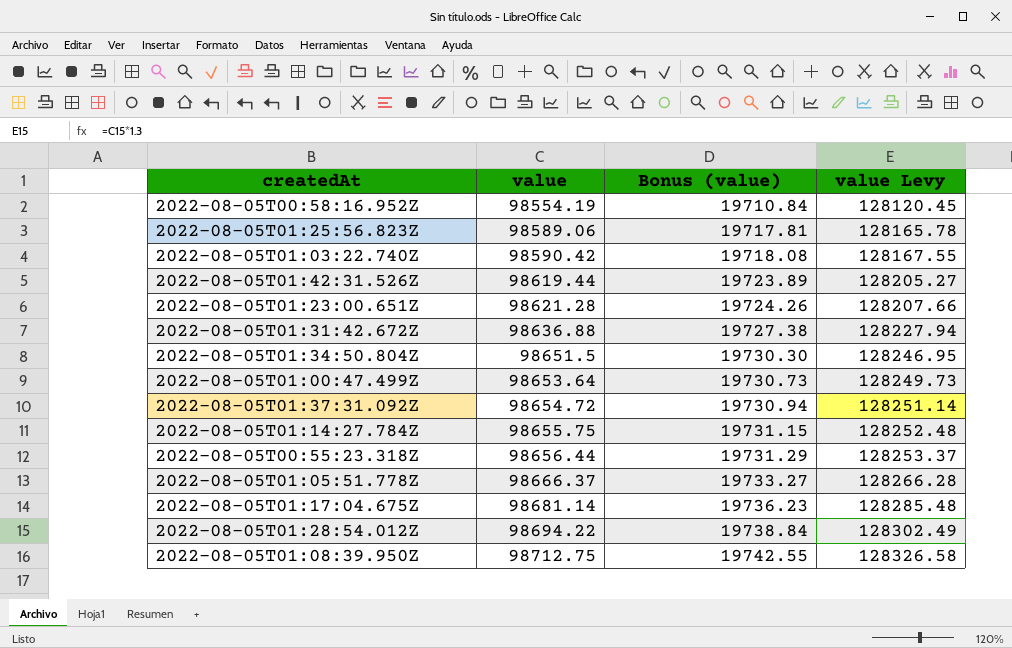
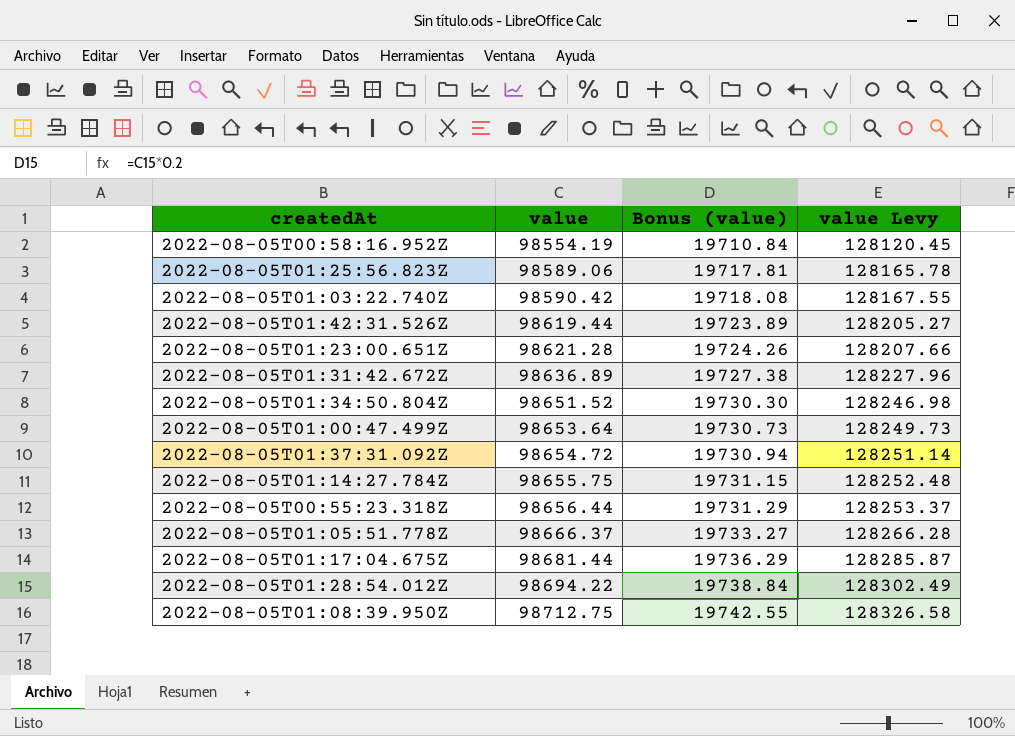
2022-08-05T01:31:42.672Z | value: 98636.88 -> 98636.89
2022-08-05T01:31:42.672Z | value Levy: 128227.94 -> 128227.96
2022-08-05T01:34:50.804Z | value: 98651.5 -> 98651.52
2022-08-05T01:34:50.804Z | value Levy: 128246.95 -> 128246.98
2022-08-05T01:17:04.675Z | value: 98681.14 -> 98681.44
2022-08-05T01:17:04.675Z | Bonus (value): 19736.23 -> 19736.29
2022-08-05T01:17:04.675Z | value Levy: 128285.48 -> 128285.87

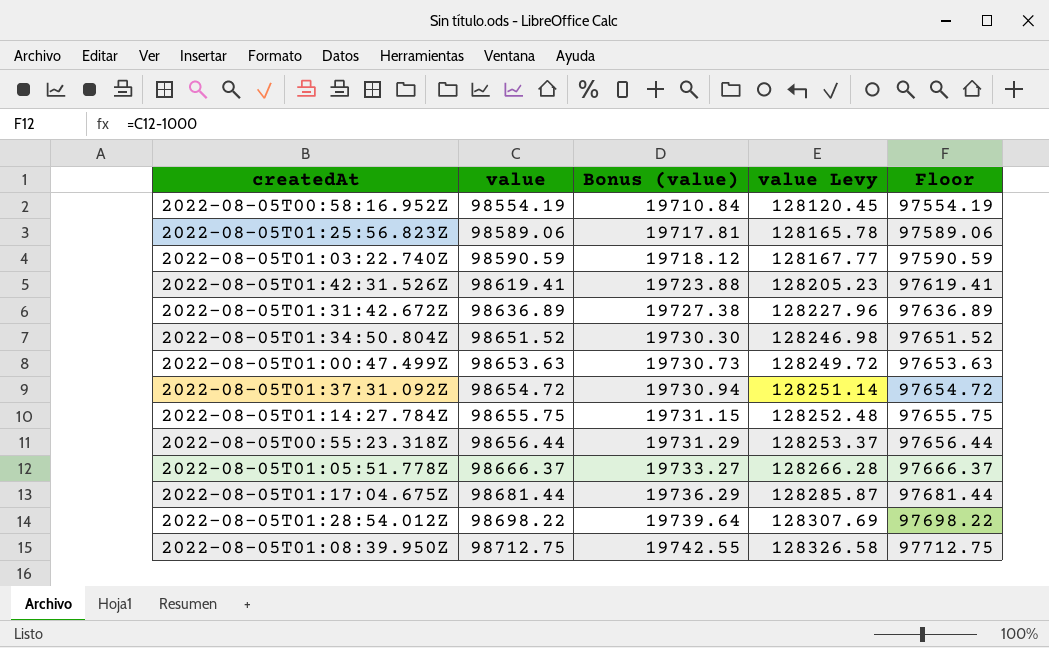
column Floor | formula: none -> [value] - 1000
row 2022-08-05T01:23:00.651Z: 98621.28 | 19724.26 | 128207.66 -> none
2022-08-05T01:03:22.740Z | value: 98590.42 -> 98590.59
2022-08-05T01:03:22.740Z | Bonus (value): 19718.08 -> 19718.12
2022-08-05T01:03:22.740Z | value Levy: 128167.55 -> 128167.77
2022-08-05T01:42:31.526Z | value: 98619.44 -> 98619.41
2022-08-05T01:42:31.526Z | Bonus (value): 19723.89 -> 19723.88
2022-08-05T01:42:31.526Z | value Levy: 128205.27 -> 128205.23
2022-08-05T01:00:47.499Z | value: 98653.64 -> 98653.63
2022-08-05T01:00:47.499Z | value Levy: 128249.73 -> 128249.72
2022-08-05T01:28:54.012Z | value: 98694.22 -> 98698.22
2022-08-05T01:28:54.012Z | Bonus (value): 19738.84 -> 19739.64
2022-08-05T01:28:54.012Z | value Levy: 128302.49 -> 128307.69

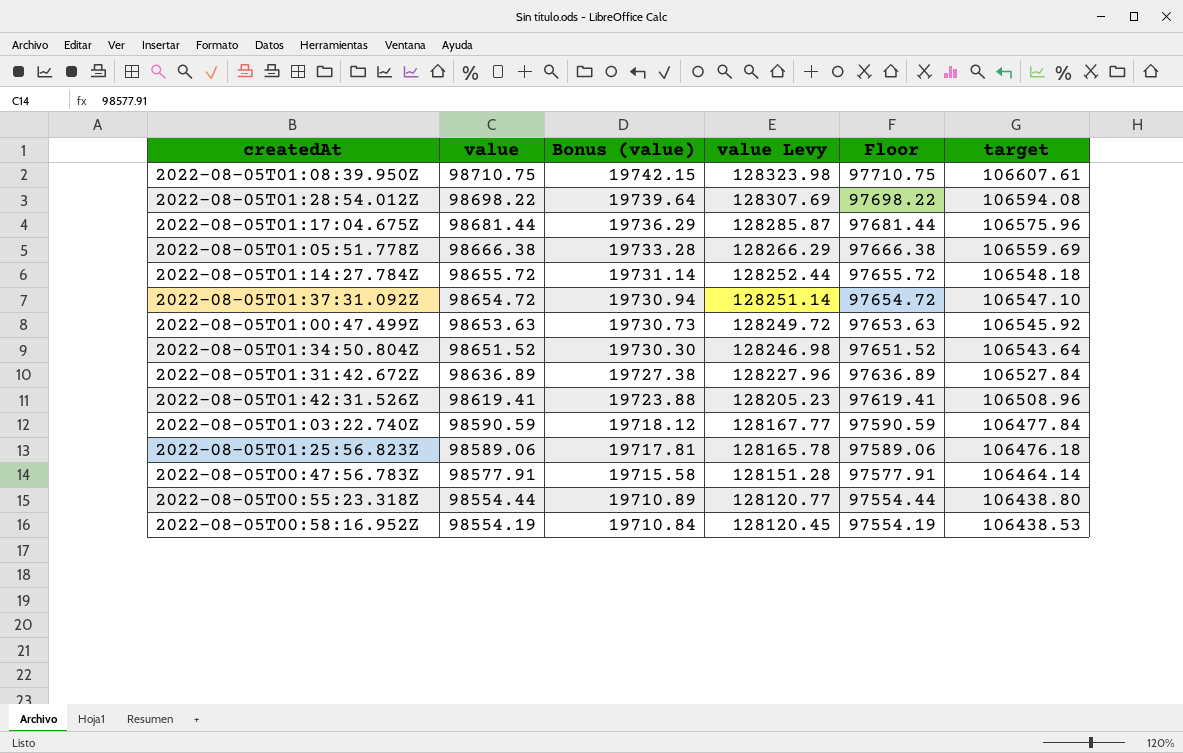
row order: value ascending -> value descending
column target | formula: none -> [value] * 1.08
2022-08-05T01:08:39.950Z | value: 98712.75 -> 98710.75
2022-08-05T01:08:39.950Z | Bonus (value): 19742.55 -> 19742.15
2022-08-05T01:08:39.950Z | value Levy: 128326.58 -> 128323.98
2022-08-05T01:08:39.950Z | Floor: 97712.75 -> 97710.75
2022-08-05T01:05:51.778Z | value: 98666.37 -> 98666.38
2022-08-05T01:05:51.778Z | Bonus (value): 19733.27 -> 19733.28
2022-08-05T01:05:51.778Z | value Levy: 128266.28 -> 128266.29
2022-08-05T01:05:51.778Z | Floor: 97666.37 -> 97666.38
2022-08-05T01:14:27.784Z | value: 98655.75 -> 98655.72
2022-08-05T01:14:27.784Z | Bonus (value): 19731.15 -> 19731.14
2022-08-05T01:14:27.784Z | value Levy: 128252.48 -> 128252.44
2022-08-05T01:14:27.784Z | Floor: 97655.75 -> 97655.72
row 2022-08-05T00:47:56.783Z: none -> 98577.91 | 19715.58 | 128151.28 | 97577.91 | 106464.14
2022-08-05T00:55:23.318Z | value: 98656.44 -> 98554.44
2022-08-05T00:55:23.318Z | Bonus (value): 19731.29 -> 19710.89
2022-08-05T00:55:23.318Z | value Levy: 128253.37 -> 128120.77
2022-08-05T00:55:23.318Z | Floor: 97656.44 -> 97554.44

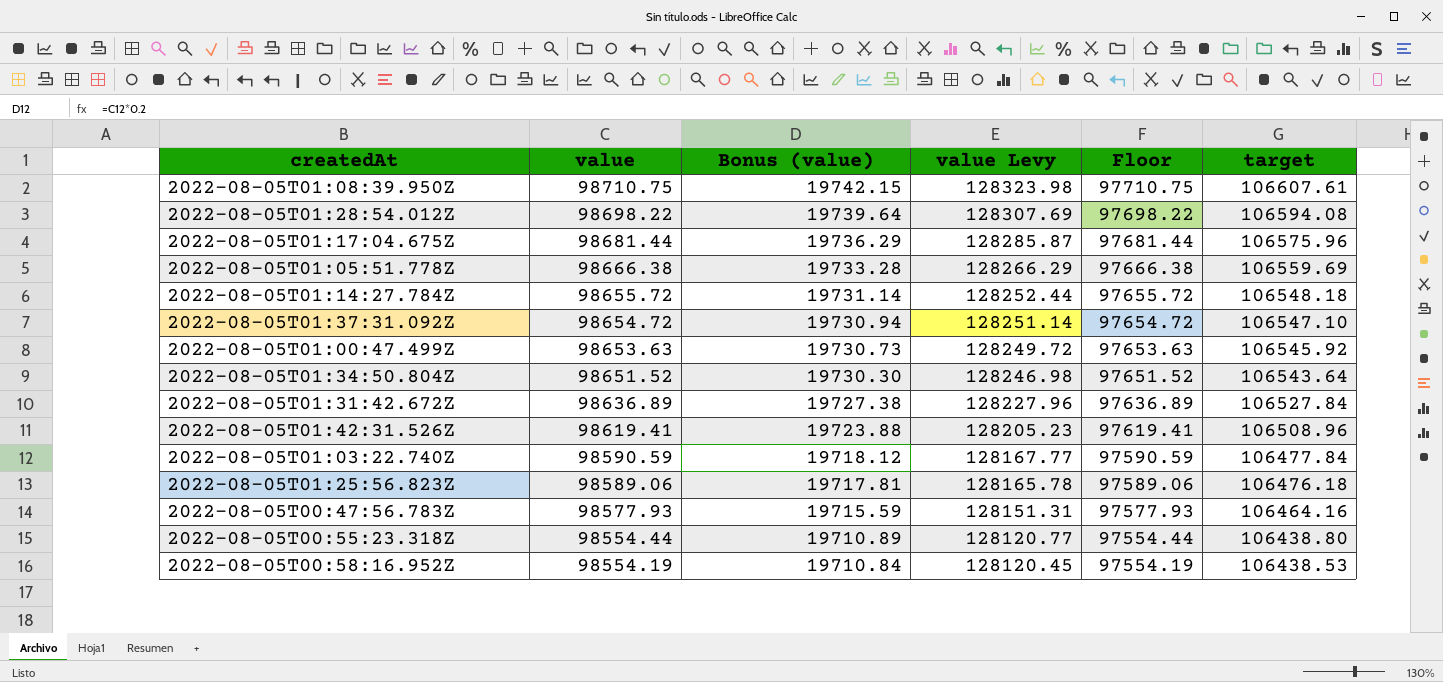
2022-08-05T00:47:56.783Z | value: 98577.91 -> 98577.93
2022-08-05T00:47:56.783Z | Bonus (value): 19715.58 -> 19715.59
2022-08-05T00:47:56.783Z | value Levy: 128151.28 -> 128151.31
2022-08-05T00:47:56.783Z | Floor: 97577.91 -> 97577.93
2022-08-05T00:47:56.783Z | target: 106464.14 -> 106464.16

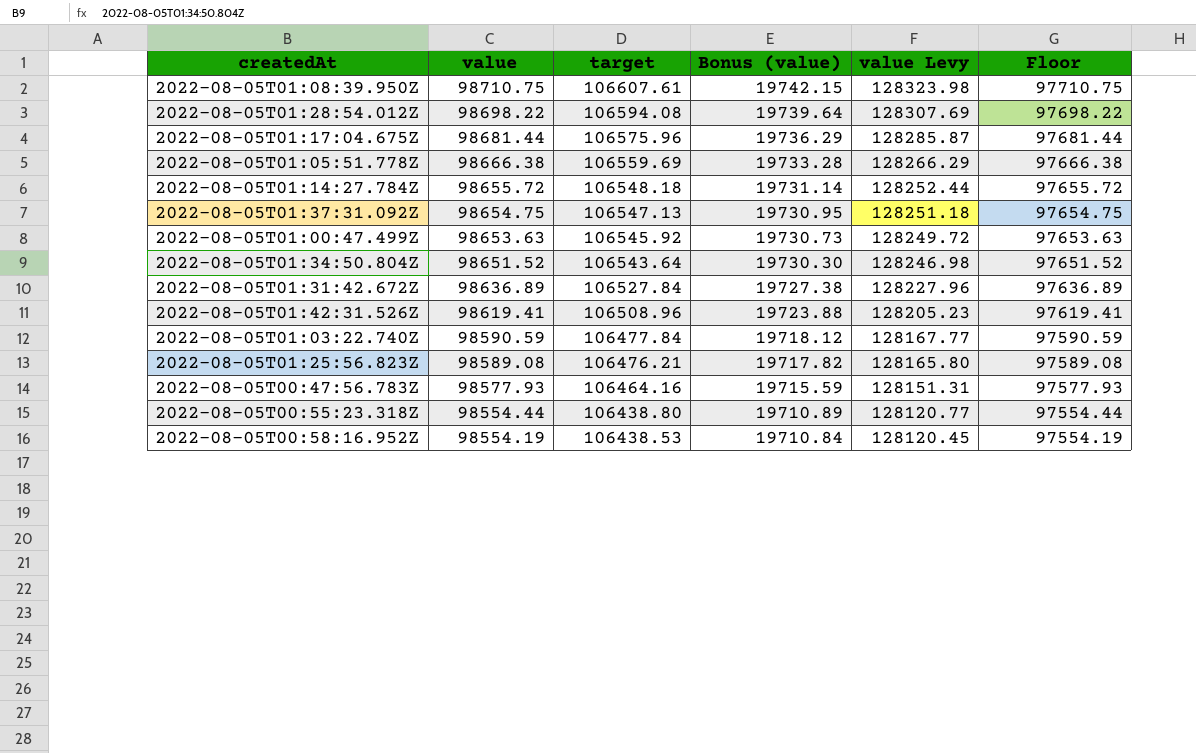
column target | position: 6 -> 3
2022-08-05T01:37:31.092Z | value: 98654.72 -> 98654.75
2022-08-05T01:37:31.092Z | target: 106547.10 -> 106547.13
2022-08-05T01:37:31.092Z | Bonus (value): 19730.94 -> 19730.95
2022-08-05T01:37:31.092Z | value Levy: 128251.14 -> 128251.18
2022-08-05T01:37:31.092Z | Floor: 97654.72 -> 97654.75
2022-08-05T01:25:56.823Z | value: 98589.06 -> 98589.08
2022-08-05T01:25:56.823Z | target: 106476.18 -> 106476.21
2022-08-05T01:25:56.823Z | Bonus (value): 19717.81 -> 19717.82
2022-08-05T01:25:56.823Z | value Levy: 128165.78 -> 128165.80
2022-08-05T01:25:56.823Z | Floor: 97589.06 -> 97589.08

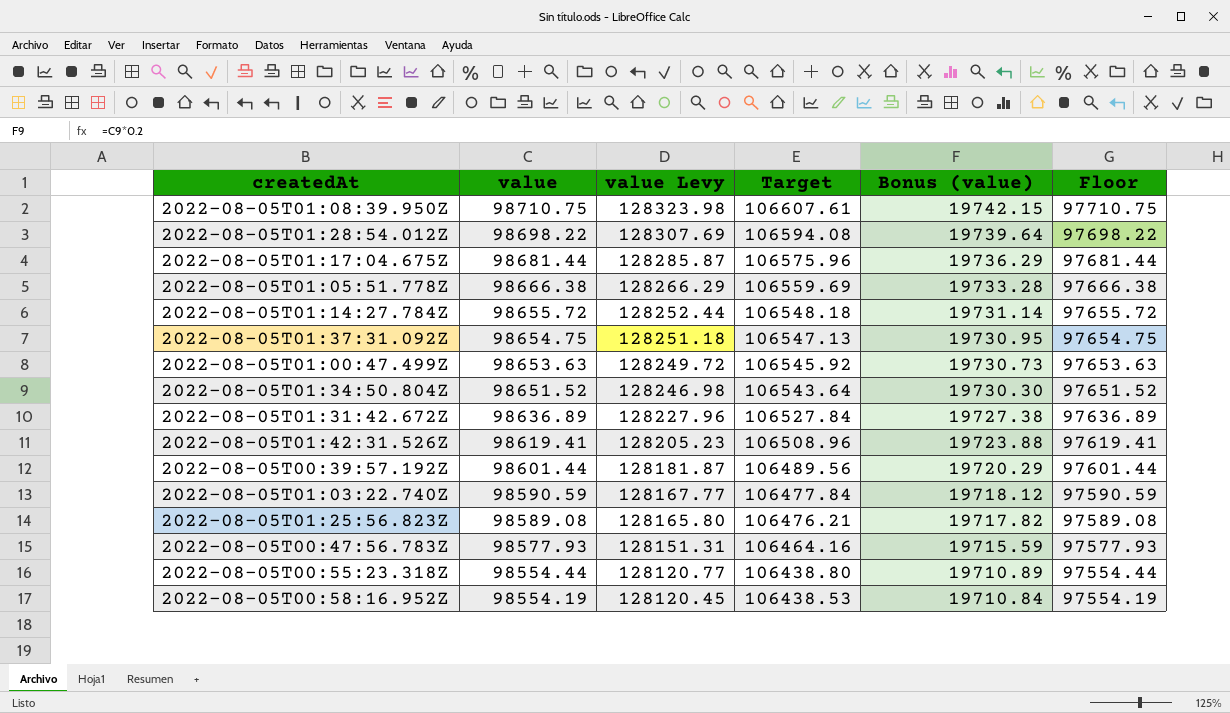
column value Levy | position: 5 -> 3
column name: target -> Target
row 2022-08-05T00:39:57.192Z: none -> 98601.44 | 128181.87 | 106489.56 | 19720.29 | 97601.44

